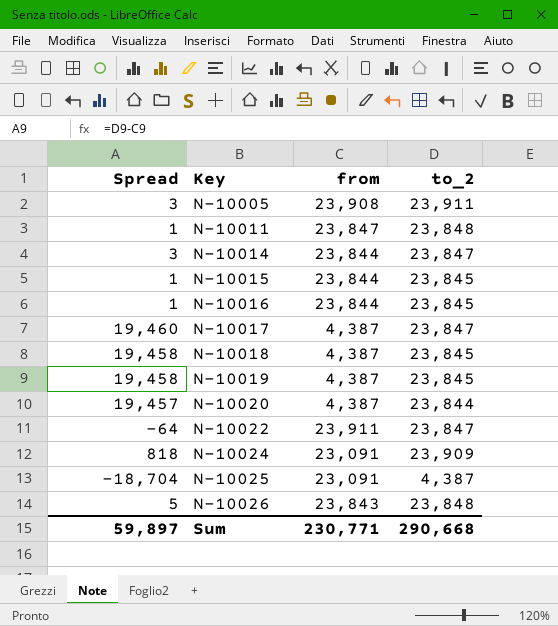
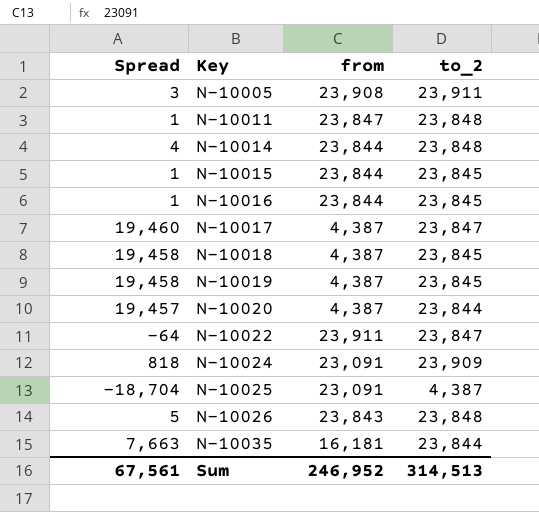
N-10014 | Spread: 3 -> 4
N-10014 | to_2: 23,847 -> 23,848
row N-10035: none -> 7,663 | 16,181 | 23,844
Sum | Spread: 59,897 -> 67,561
Sum | from: 230,771 -> 246,952
Sum | to_2: 290,668 -> 314,513

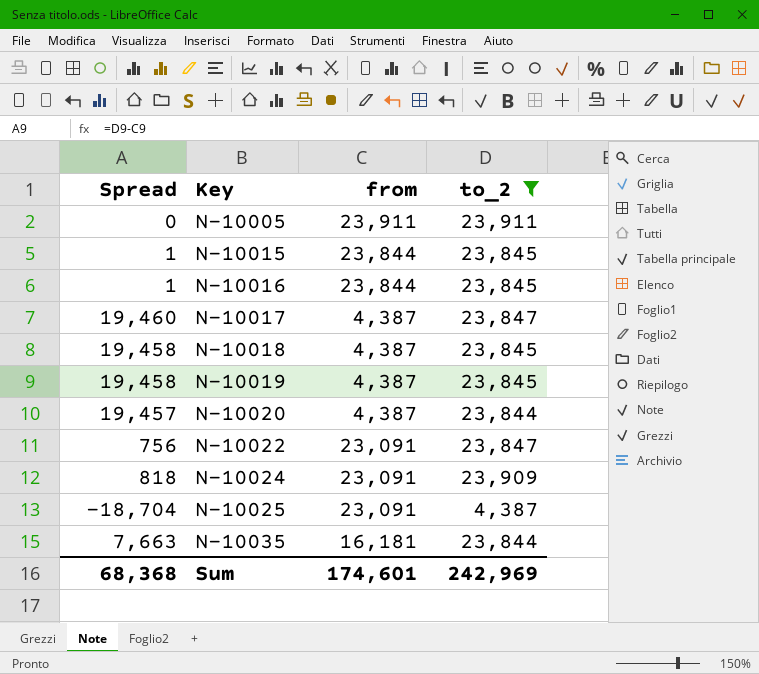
filter: none -> to_2 != 23,848
N-10005 | Spread: 3 -> 0
N-10005 | from: 23,908 -> 23,911
N-10022 | Spread: -64 -> 756
N-10022 | from: 23,911 -> 23,091
Sum | Spread: 67,561 -> 68,368
Sum | from: 246,952 -> 174,601
Sum | to_2: 314,513 -> 242,969

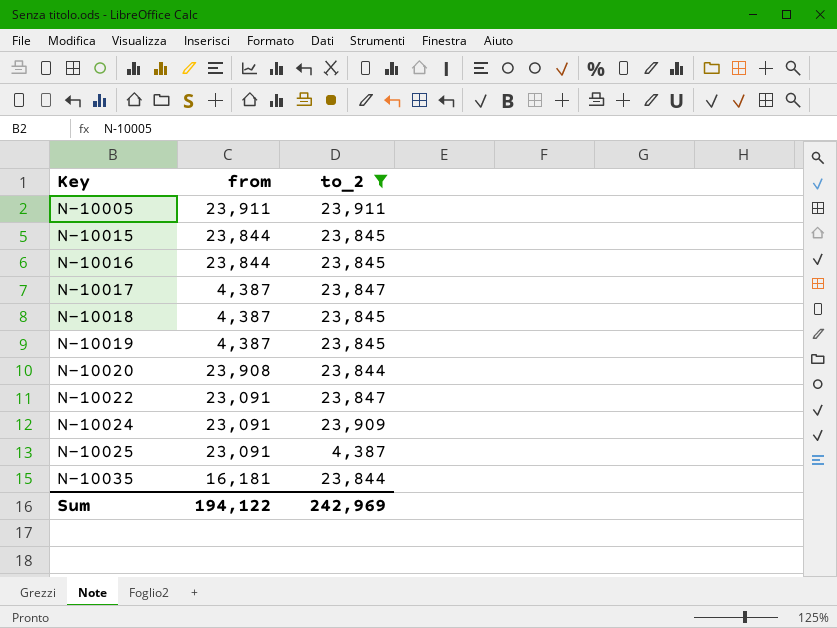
column Spread | formula: [to_2] - [from] -> none
N-10020 | from: 4,387 -> 23,908
Sum | from: 174,601 -> 194,122

